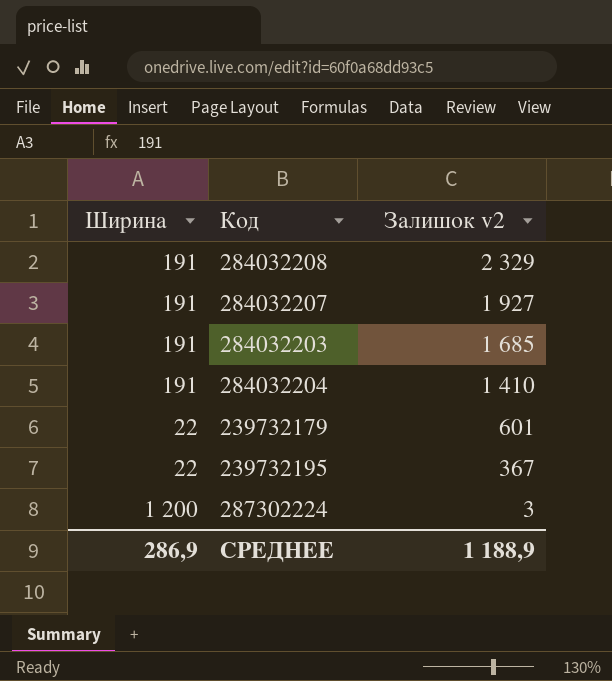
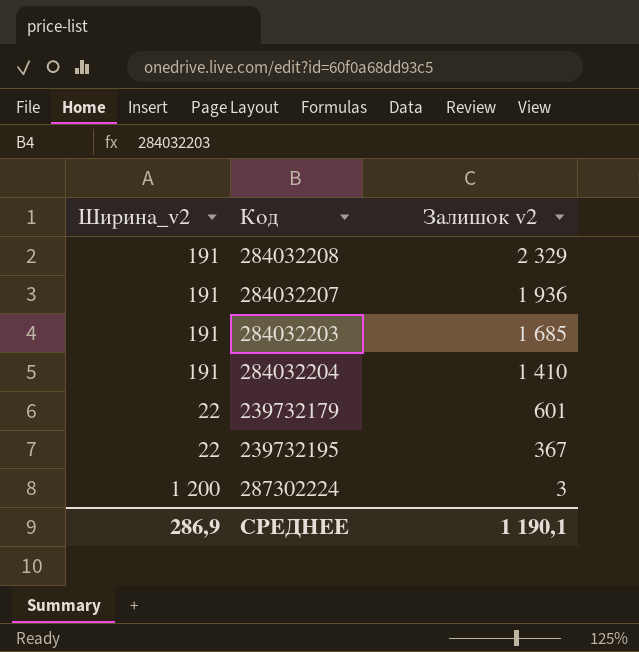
column name: Ширина -> Ширина_v2
284032207 | Залишок v2: 1 927 -> 1 936
СРЕДНЕЕ | Залишок v2: 1 188,9 -> 1 190,1

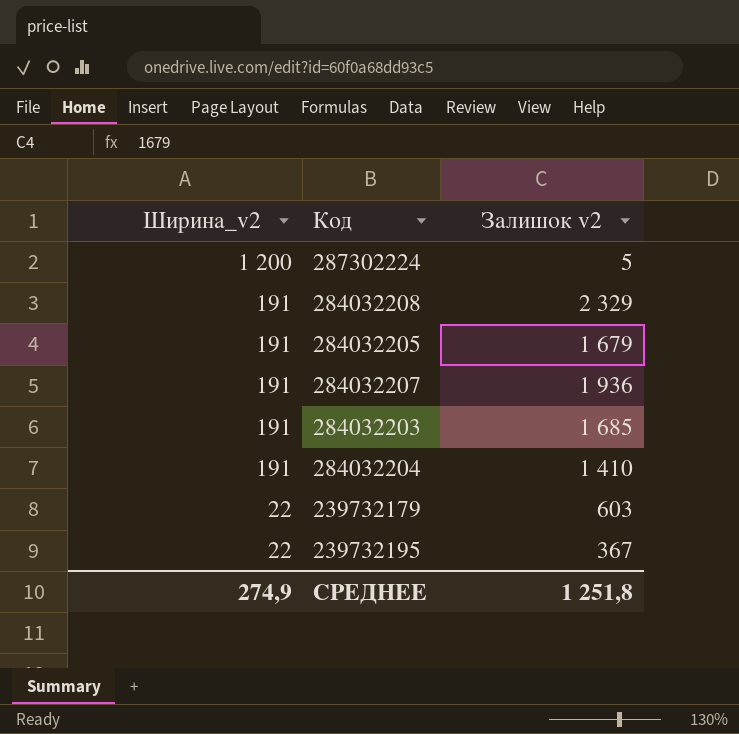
row order: Залишок v2 descending -> Ширина_v2 descending
287302224 | Залишок v2: 3 -> 5
row 284032205: none -> 191 | 1 679
239732179 | Залишок v2: 601 -> 603
СРЕДНЕЕ | Ширина_v2: 286,9 -> 274,9
СРЕДНЕЕ | Залишок v2: 1 190,1 -> 1 251,8

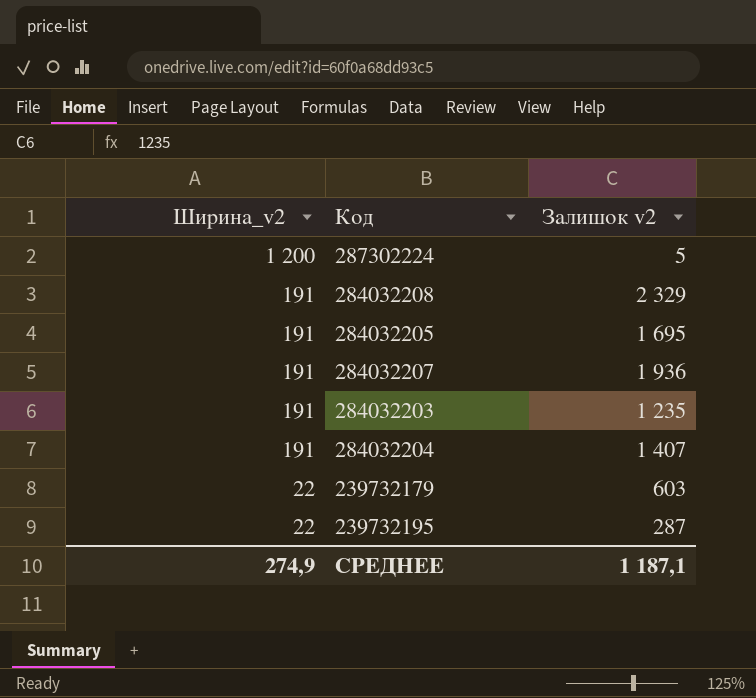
284032205 | Залишок v2: 1 679 -> 1 695
284032203 | Залишок v2: 1 685 -> 1 235
284032204 | Залишок v2: 1 410 -> 1 407
239732195 | Залишок v2: 367 -> 287
СРЕДНЕЕ | Залишок v2: 1 251,8 -> 1 187,1

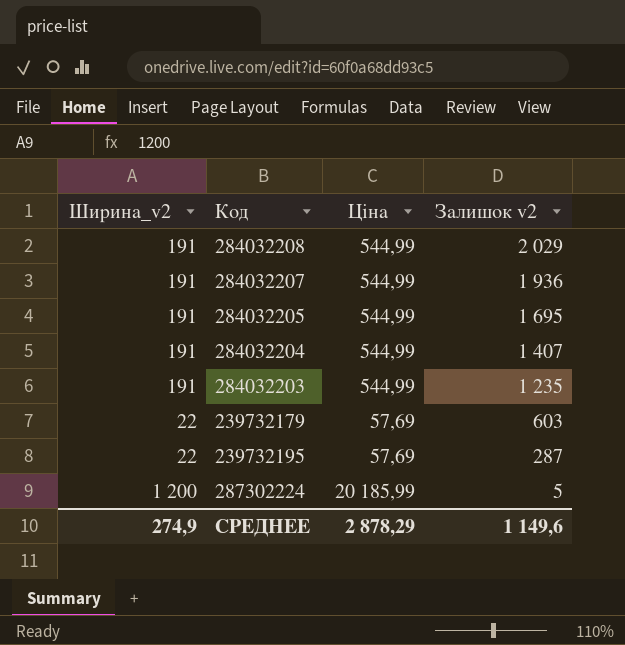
row order: Ширина_v2 descending -> Залишок v2 descending
column Ціна | position: none -> 3
284032208 | Залишок v2: 2 329 -> 2 029
СРЕДНЕЕ | Залишок v2: 1 187,1 -> 1 149,6

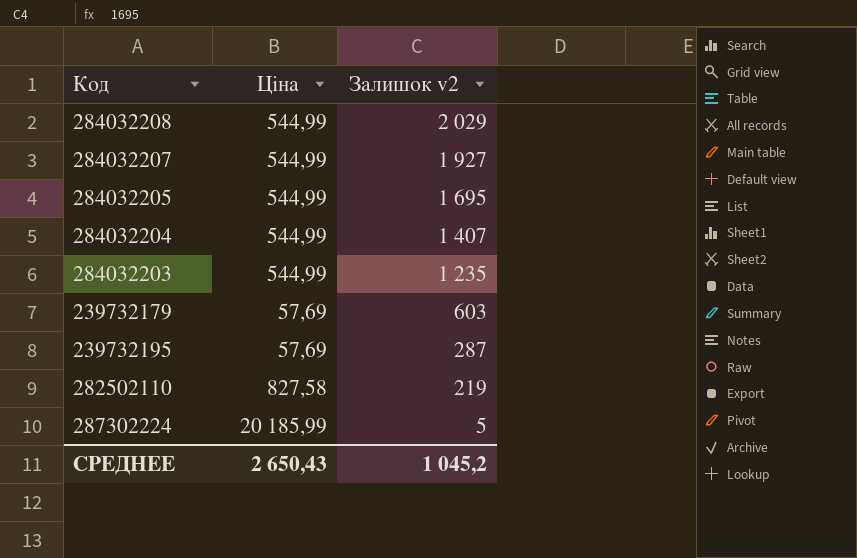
column Ширина_v2 | position: 1 -> none
284032207 | Залишок v2: 1 936 -> 1 927
row 282502110: none -> 827,58 | 219
СРЕДНЕЕ | Ціна: 2 878,29 -> 2 650,43
СРЕДНЕЕ | Залишок v2: 1 149,6 -> 1 045,2

